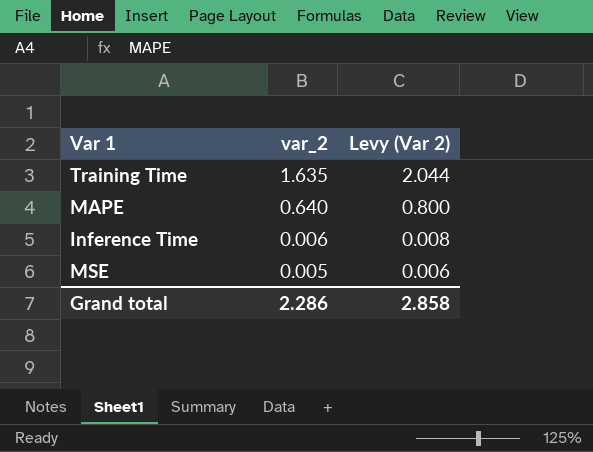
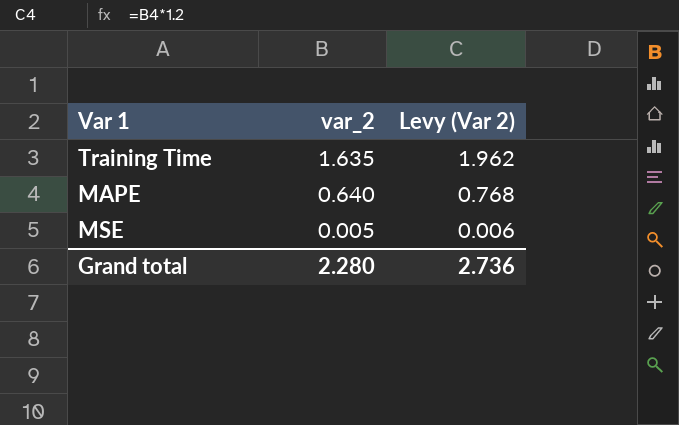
column Levy (Var 2) | formula: [var_2] * 1.25 -> [var_2] * 1.2
row Inference Time: 0.006 | 0.008 -> none
Grand total | var_2: 2.286 -> 2.280
Grand total | Levy (Var 2): 2.858 -> 2.736

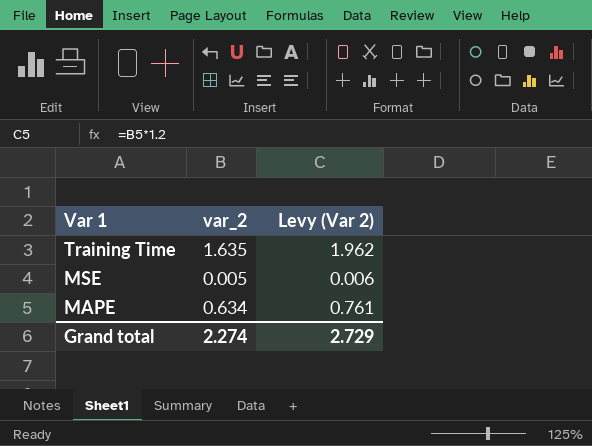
row order: var_2 descending -> Var 1 descending
MAPE | var_2: 0.640 -> 0.634
MAPE | Levy (Var 2): 0.768 -> 0.761
Grand total | var_2: 2.280 -> 2.274
Grand total | Levy (Var 2): 2.736 -> 2.729

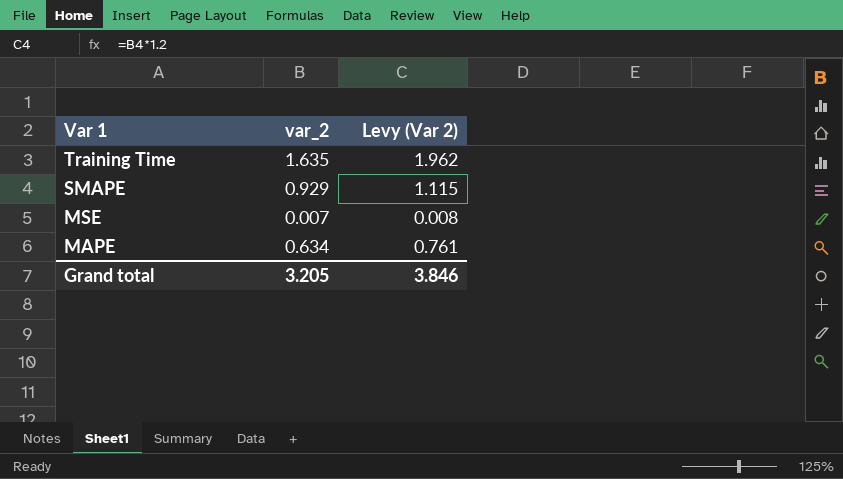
row SMAPE: none -> 0.929 | 1.115
MSE | var_2: 0.005 -> 0.007
MSE | Levy (Var 2): 0.006 -> 0.008
Grand total | var_2: 2.274 -> 3.205
Grand total | Levy (Var 2): 2.729 -> 3.846

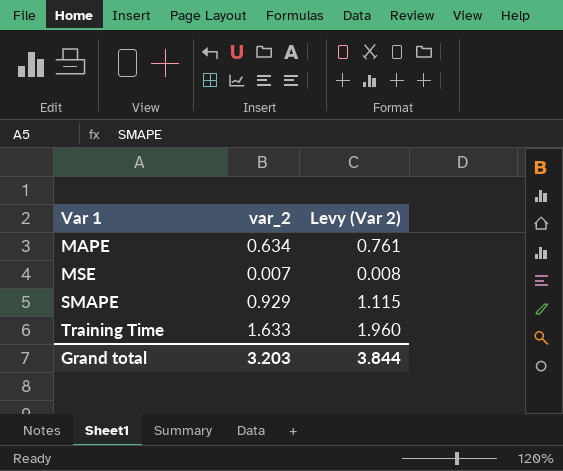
row order: Var 1 descending -> Var 1 ascending
Training Time | var_2: 1.635 -> 1.633
Training Time | Levy (Var 2): 1.962 -> 1.960
Grand total | var_2: 3.205 -> 3.203
Grand total | Levy (Var 2): 3.846 -> 3.844

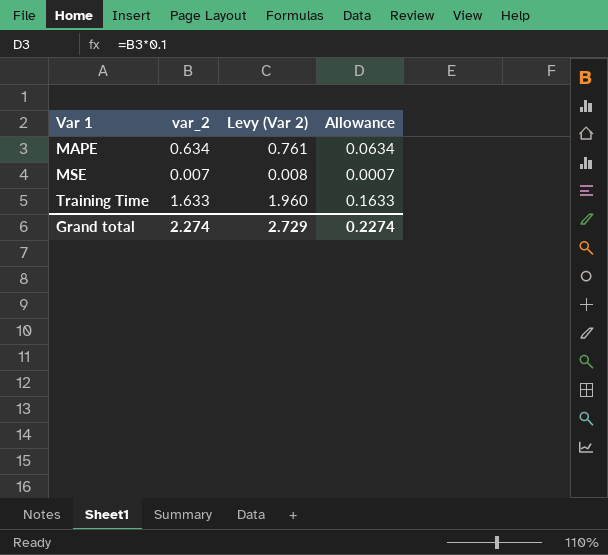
column Allowance | formula: none -> [var_2] * 0.1
row SMAPE: 0.929 | 1.115 -> none
Grand total | var_2: 3.203 -> 2.274
Grand total | Levy (Var 2): 3.844 -> 2.729

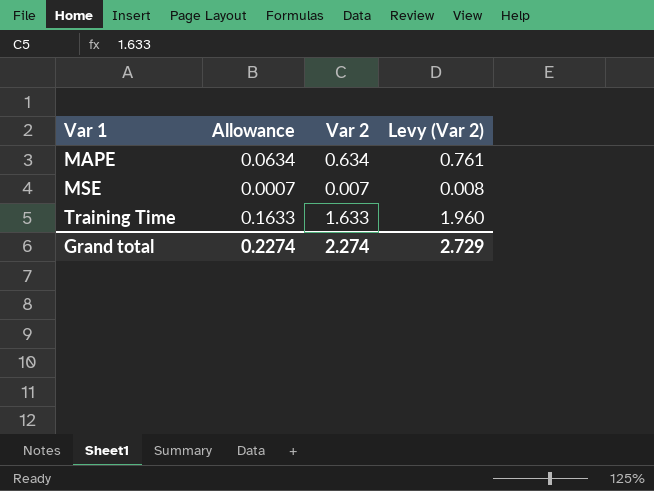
column Allowance | position: 4 -> 2
column name: var_2 -> Var 2

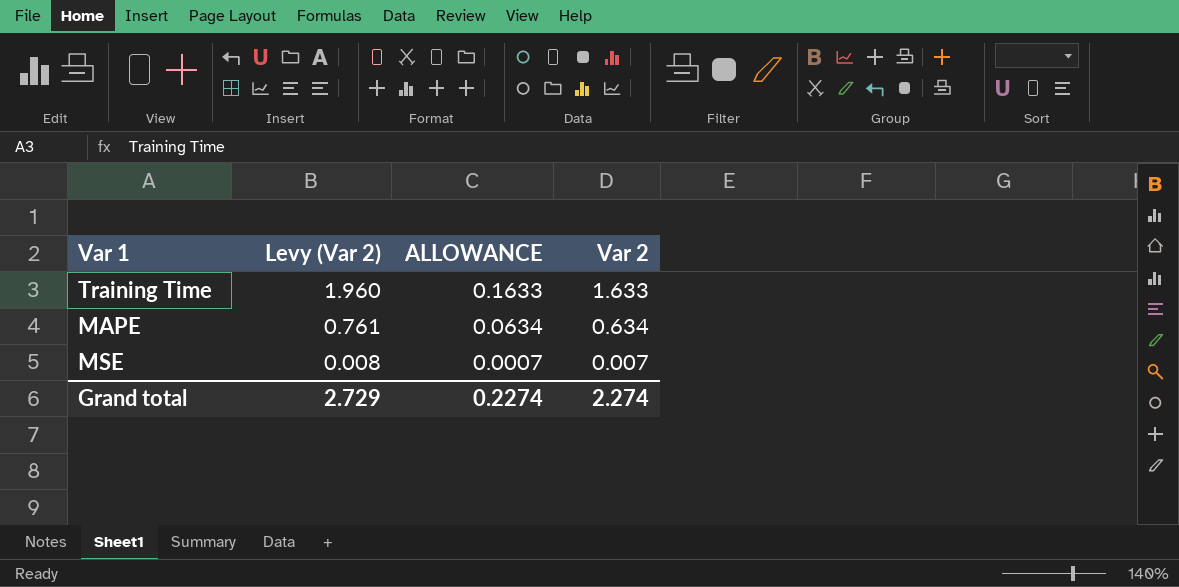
row order: Var 1 ascending -> Levy (Var 2) descending
column Levy (Var 2) | position: 4 -> 2
column name: Allowance -> ALLOWANCE

